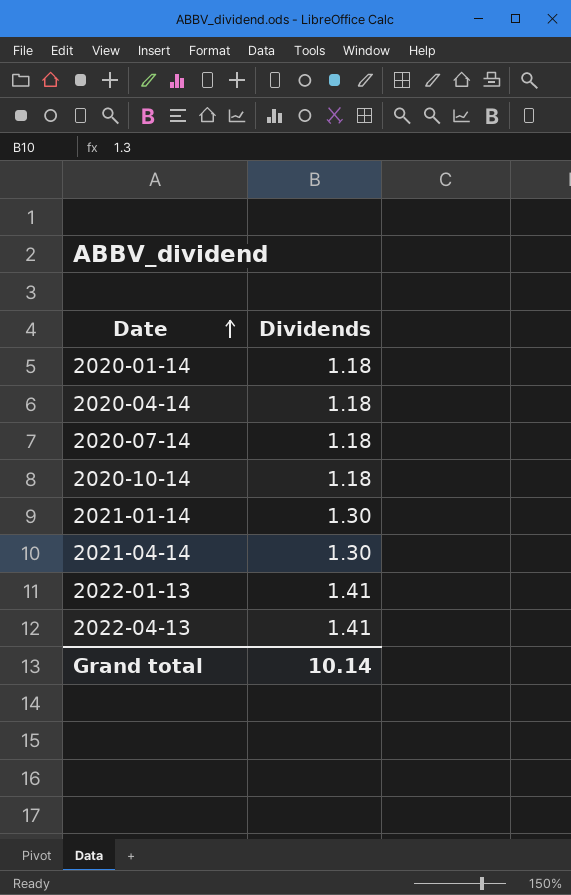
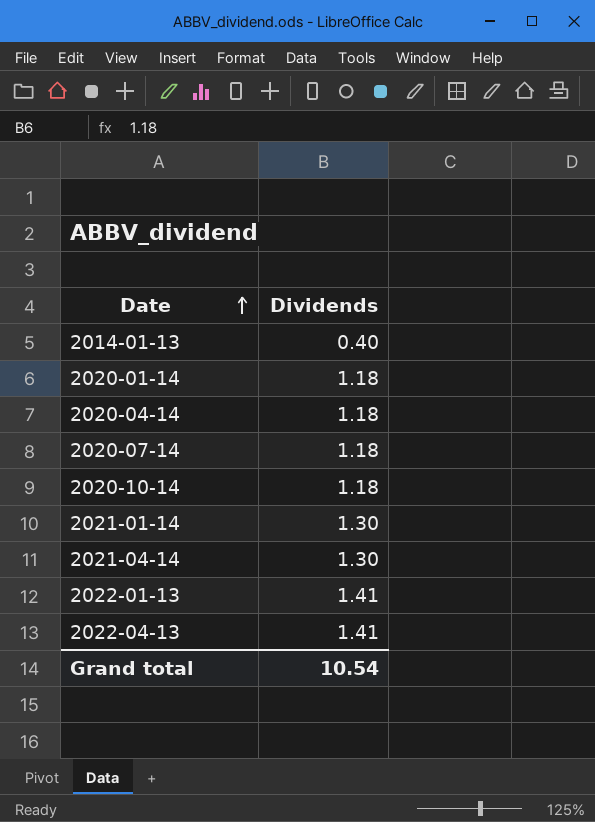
row 2014-01-13: none -> 0.40
Grand total | Dividends: 10.14 -> 10.54

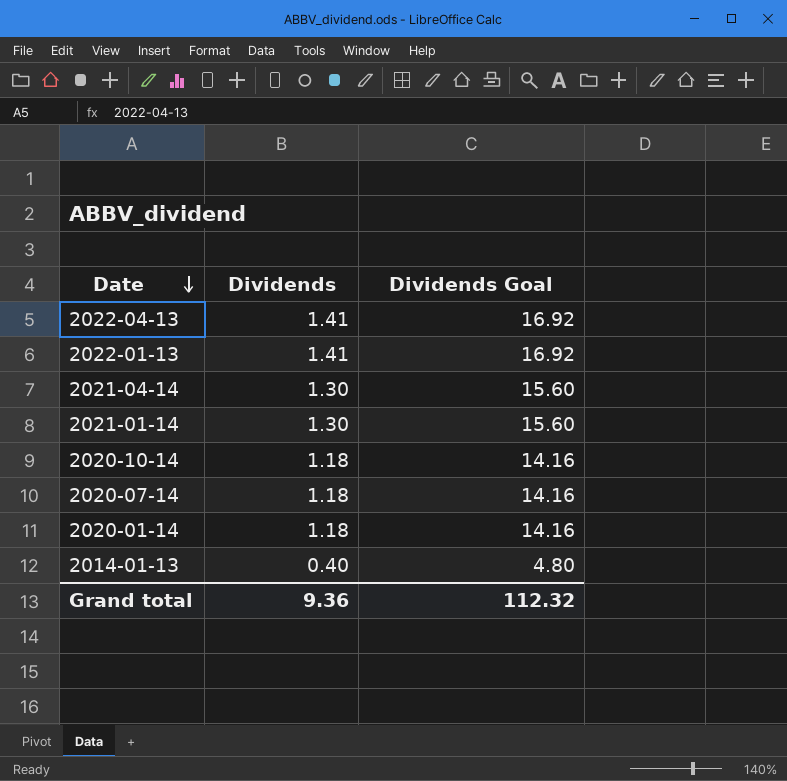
row order: Date ascending -> Date descending
column Dividends Goal | formula: none -> [Dividends] * 12
row 2020-04-14: 1.18 -> none
Grand total | Dividends: 10.54 -> 9.36

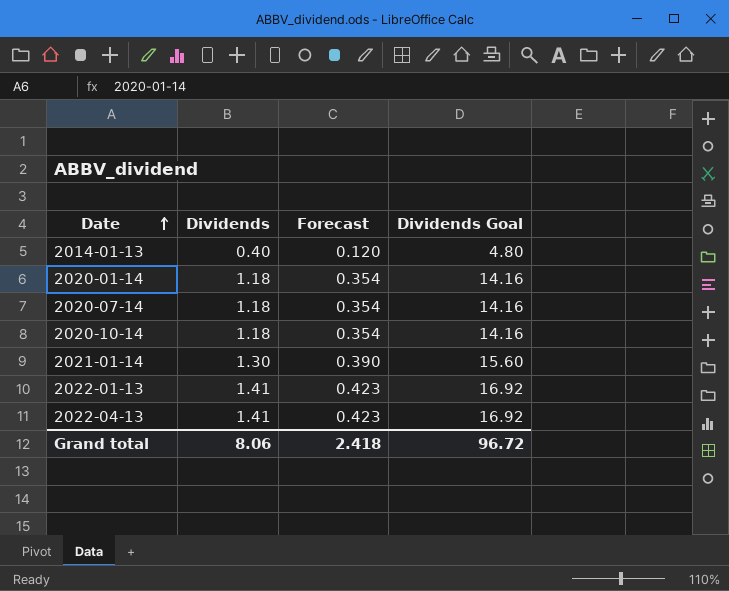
row order: Date descending -> Date ascending
column Forecast | formula: none -> [Dividends] * 0.3
row 2021-04-14: 1.30 | 15.60 -> none
Grand total | Dividends: 9.36 -> 8.06
Grand total | Dividends Goal: 112.32 -> 96.72

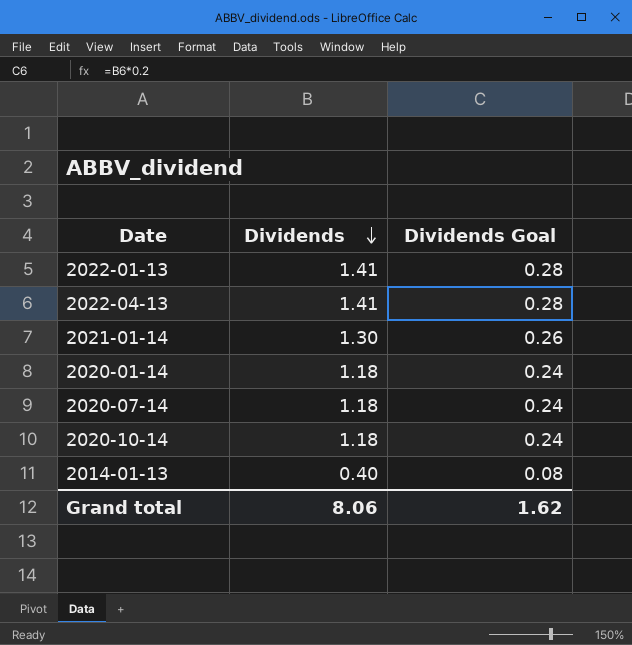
row order: Date ascending -> Dividends descending
column Forecast | formula: [Dividends] * 0.3 -> none
column Dividends Goal | formula: [Dividends] * 12 -> [Dividends] * 0.2
Grand total | Dividends Goal: 96.72 -> 1.62

